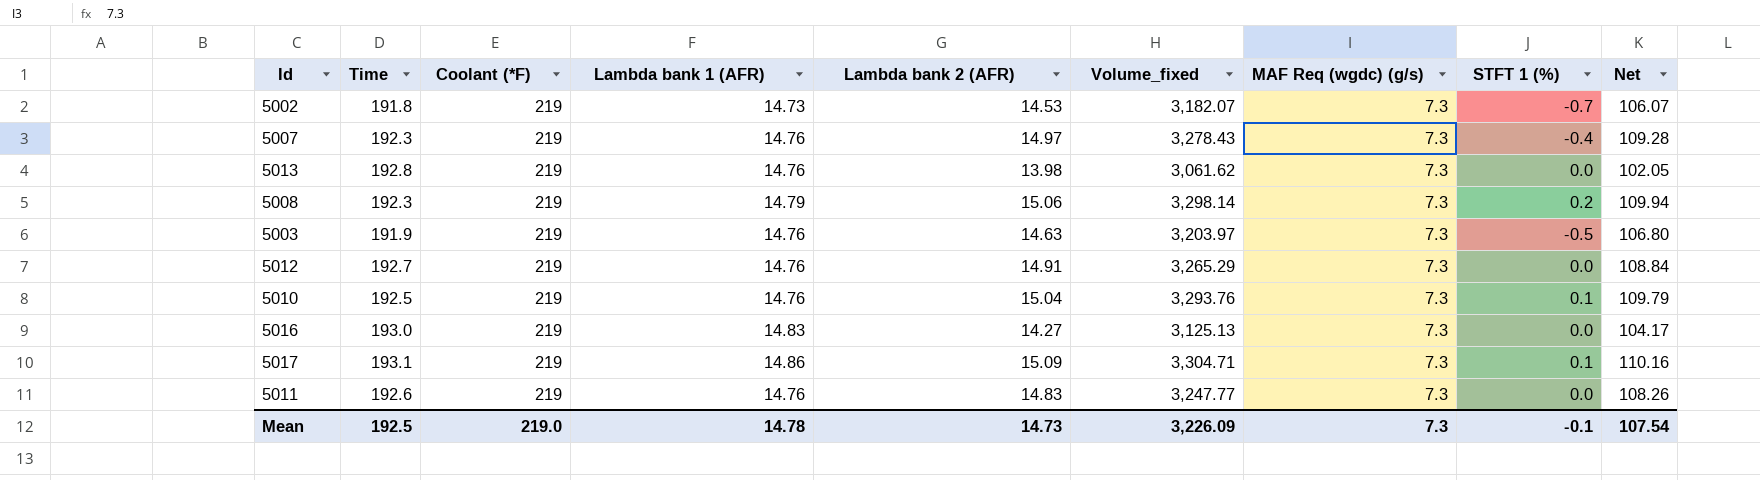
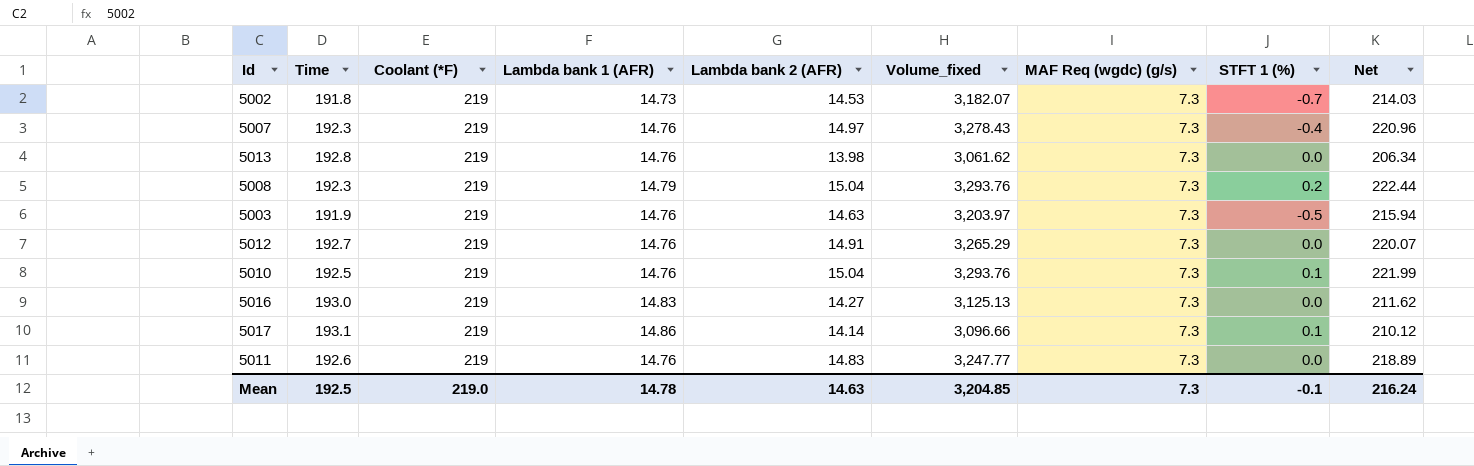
column Net | formula: [Lambda bank 2 (AFR)] * [MAF Req (wgdc) (g/s)] -> [Lambda bank 1 (AFR)] * [Lambda bank 2 (AFR)]
5008 | Lambda bank 2 (AFR): 15.06 -> 15.04
5008 | Volume_fixed: 3,298.14 -> 3,293.76
5017 | Lambda bank 2 (AFR): 15.09 -> 14.14
5017 | Volume_fixed: 3,304.71 -> 3,096.66
Mean | Lambda bank 2 (AFR): 14.73 -> 14.63
Mean | Volume_fixed: 3,226.09 -> 3,204.85
Mean | Net: 107.54 -> 216.24

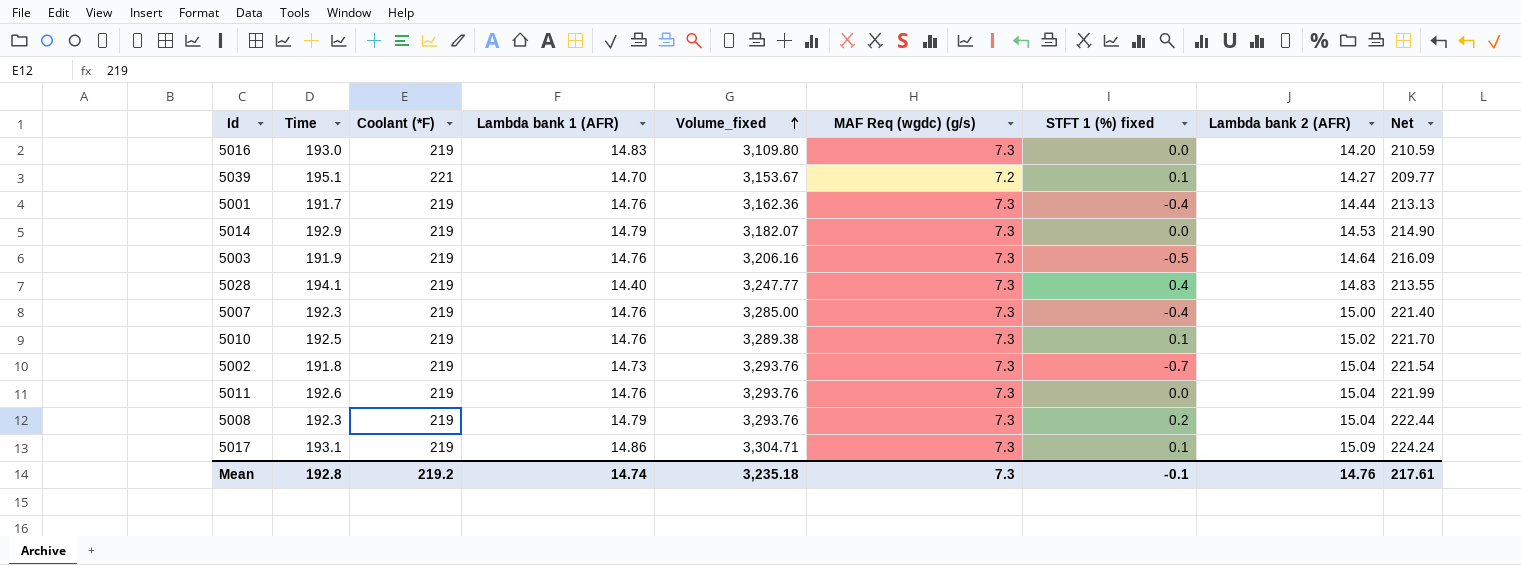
row order: none -> Volume_fixed ascending
column name: STFT 1 (%) -> STFT 1 (%) fixed
column Lambda bank 2 (AFR) | position: 5 -> 8
row 5013: 192.8 | 219 | 14.76 | 13.98 | 3,061.62 | 7.3 | 0.0 | 206.34 -> none
row 5012: 192.7 | 219 | 14.76 | 14.91 | 3,265.29 | 7.3 | 0.0 | 220.07 -> none
5016 | Volume_fixed: 3,125.13 -> 3,109.80
5016 | Lambda bank 2 (AFR): 14.27 -> 14.20
5016 | Net: 211.62 -> 210.59
row 5039: none -> 195.1 | 221 | 14.70 | 3,153.67 | 7.2 | 0.1 | 14.27 | 209.77
row 5001: none -> 191.7 | 219 | 14.76 | 3,162.36 | 7.3 | -0.4 | 14.44 | 213.13
row 5014: none -> 192.9 | 219 | 14.79 | 3,182.07 | 7.3 | 0.0 | 14.53 | 214.90
5003 | Volume_fixed: 3,203.97 -> 3,206.16
5003 | Lambda bank 2 (AFR): 14.63 -> 14.64
5003 | Net: 215.94 -> 216.09
row 5028: none -> 194.1 | 219 | 14.40 | 3,247.77 | 7.3 | 0.4 | 14.83 | 213.55
5007 | Volume_fixed: 3,278.43 -> 3,285.00
5007 | Lambda bank 2 (AFR): 14.97 -> 15.00
5007 | Net: 220.96 -> 221.40
5010 | Volume_fixed: 3,293.76 -> 3,289.38
5010 | Lambda bank 2 (AFR): 15.04 -> 15.02
5010 | Net: 221.99 -> 221.70
5002 | Volume_fixed: 3,182.07 -> 3,293.76
5002 | Lambda bank 2 (AFR): 14.53 -> 15.04
5002 | Net: 214.03 -> 221.54
5011 | Volume_fixed: 3,247.77 -> 3,293.76
5011 | Lambda bank 2 (AFR): 14.83 -> 15.04
5011 | Net: 218.89 -> 221.99
5017 | Volume_fixed: 3,096.66 -> 3,304.71
5017 | Lambda bank 2 (AFR): 14.14 -> 15.09
5017 | Net: 210.12 -> 224.24
Mean | Time: 192.5 -> 192.8
Mean | Coolant (*F): 219.0 -> 219.2
Mean | Lambda bank 1 (AFR): 14.78 -> 14.74
Mean | Volume_fixed: 3,204.85 -> 3,235.18
Mean | Lambda bank 2 (AFR): 14.63 -> 14.76
Mean | Net: 216.24 -> 217.61

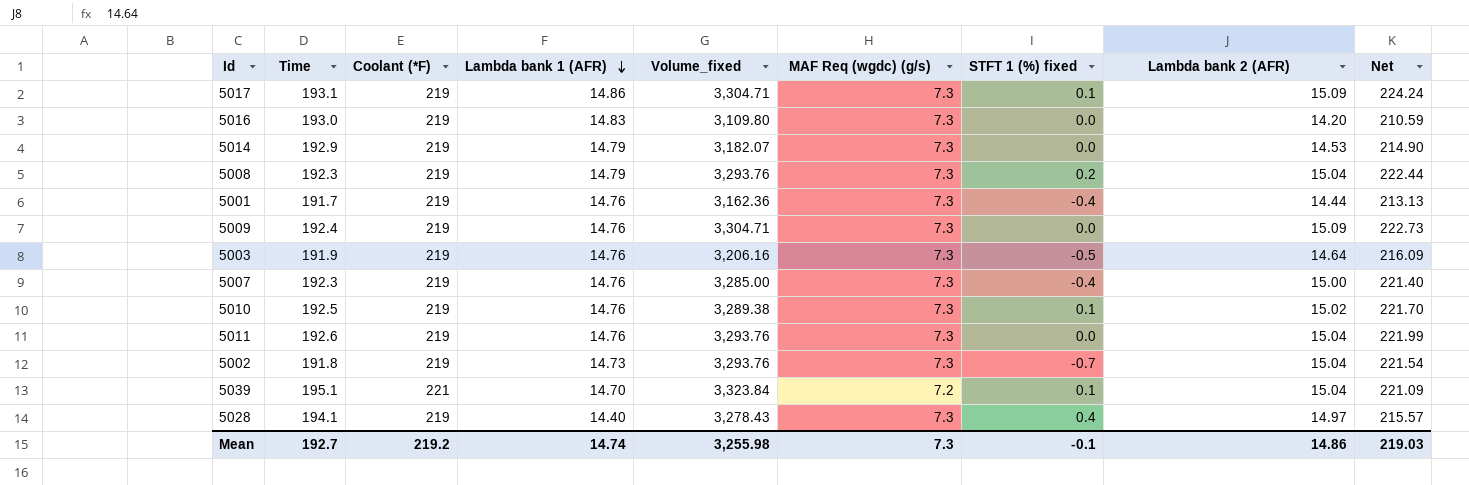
row order: Volume_fixed ascending -> Lambda bank 1 (AFR) descending
row 5009: none -> 192.4 | 219 | 14.76 | 3,304.71 | 7.3 | 0.0 | 15.09 | 222.73
5039 | Volume_fixed: 3,153.67 -> 3,323.84
5039 | Lambda bank 2 (AFR): 14.27 -> 15.04
5039 | Net: 209.77 -> 221.09
5028 | Volume_fixed: 3,247.77 -> 3,278.43
5028 | Lambda bank 2 (AFR): 14.83 -> 14.97
5028 | Net: 213.55 -> 215.57
Mean | Time: 192.8 -> 192.7
Mean | Volume_fixed: 3,235.18 -> 3,255.98
Mean | Lambda bank 2 (AFR): 14.76 -> 14.86
Mean | Net: 217.61 -> 219.03

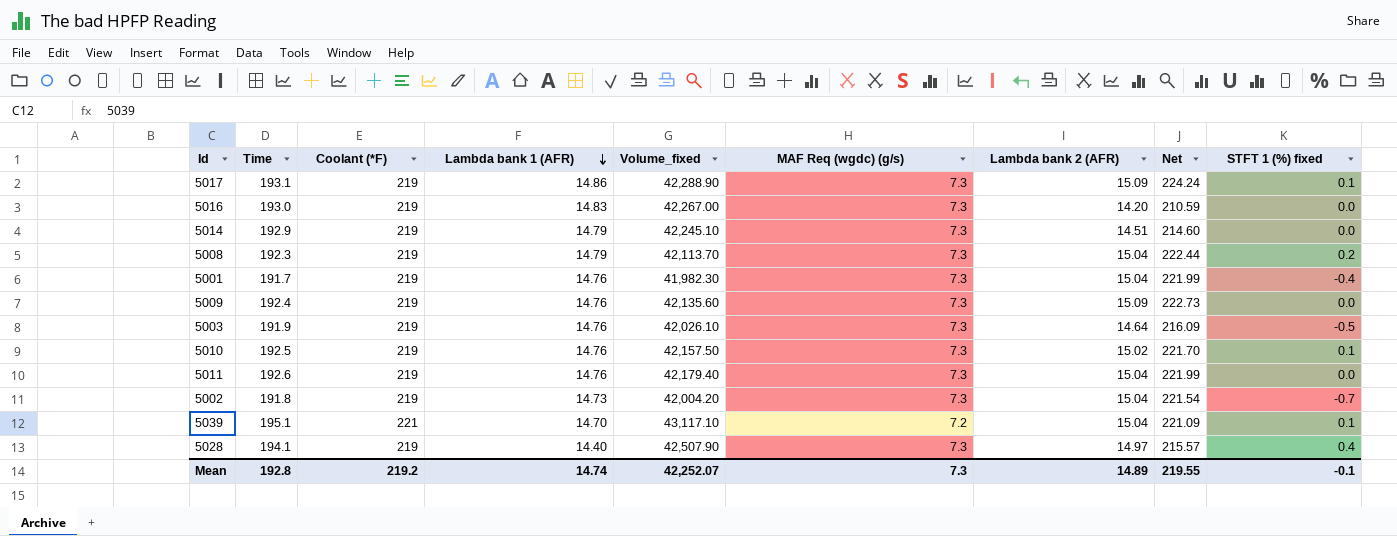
column Volume_fixed | formula: [Coolant (*F)] * [Lambda bank 2 (AFR)] -> [Time] * [Coolant (*F)]
column STFT 1 (%) fixed | position: 7 -> 9
row 5007: 192.3 | 219 | 14.76 | 3,285.00 | 7.3 | -0.4 | 15.00 | 221.40 -> none
5014 | Lambda bank 2 (AFR): 14.53 -> 14.51
5014 | Net: 214.90 -> 214.60
5001 | Lambda bank 2 (AFR): 14.44 -> 15.04
5001 | Net: 213.13 -> 221.99
Mean | Time: 192.7 -> 192.8
Mean | Volume_fixed: 3,255.98 -> 42,252.07
Mean | Lambda bank 2 (AFR): 14.86 -> 14.89
Mean | Net: 219.03 -> 219.55

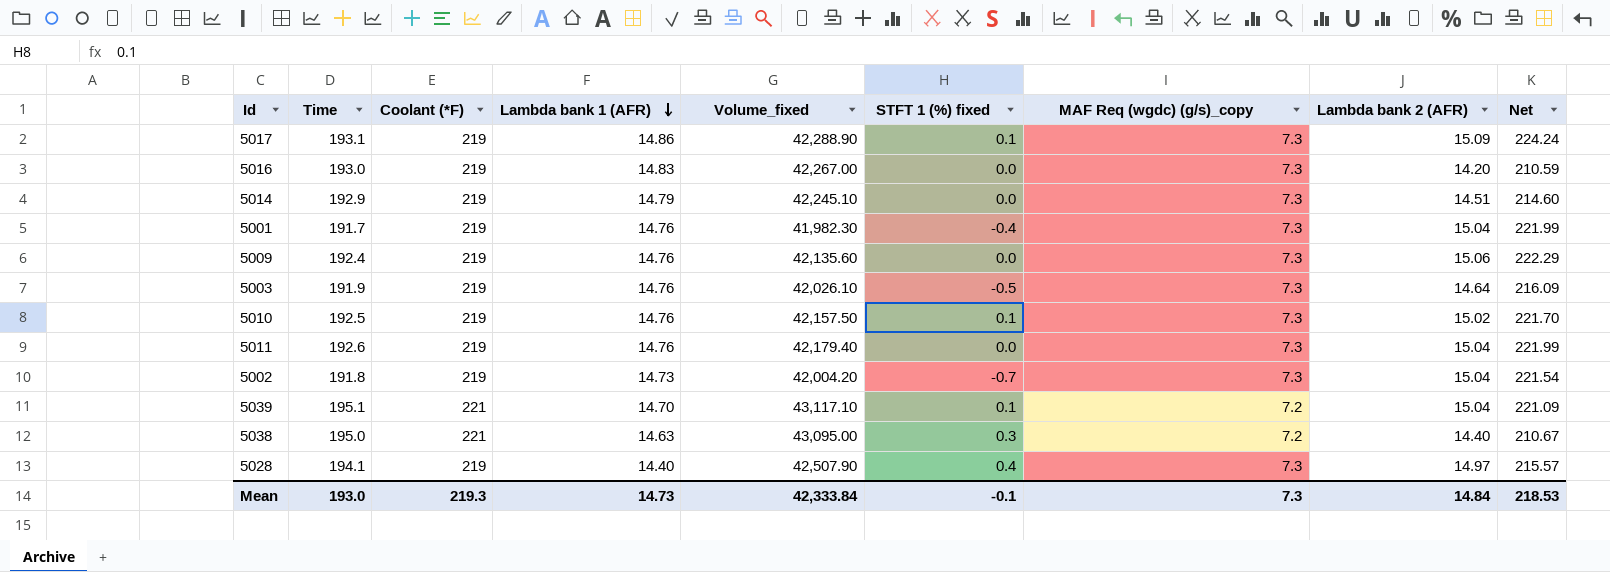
column STFT 1 (%) fixed | position: 9 -> 6
column name: MAF Req (wgdc) (g/s) -> MAF Req (wgdc) (g/s)_copy
row 5008: 192.3 | 219 | 14.79 | 42,113.70 | 7.3 | 15.04 | 222.44 | 0.2 -> none
5009 | Lambda bank 2 (AFR): 15.09 -> 15.06
5009 | Net: 222.73 -> 222.29
row 5038: none -> 195.0 | 221 | 14.63 | 43,095.00 | 0.3 | 7.2 | 14.40 | 210.67
Mean | Time: 192.8 -> 193.0
Mean | Coolant (*F): 219.2 -> 219.3
Mean | Lambda bank 1 (AFR): 14.74 -> 14.73
Mean | Volume_fixed: 42,252.07 -> 42,333.84
Mean | Lambda bank 2 (AFR): 14.89 -> 14.84
Mean | Net: 219.55 -> 218.53

